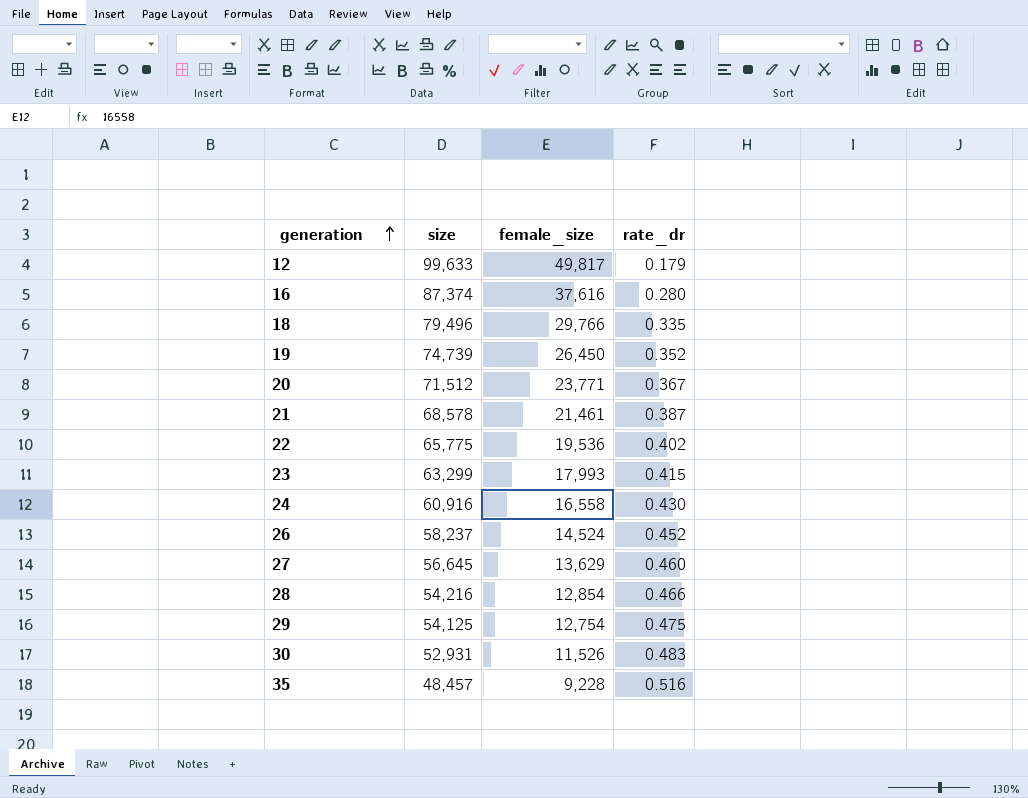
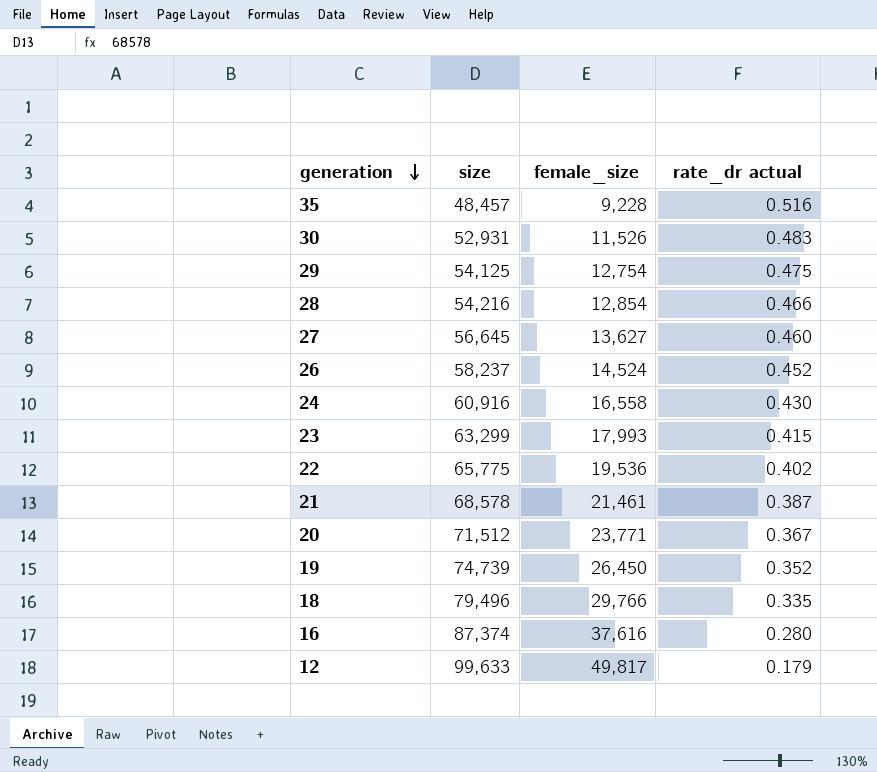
row order: generation ascending -> generation descending
column name: rate_dr -> rate_dr actual
27 | female_size: 13,629 -> 13,627

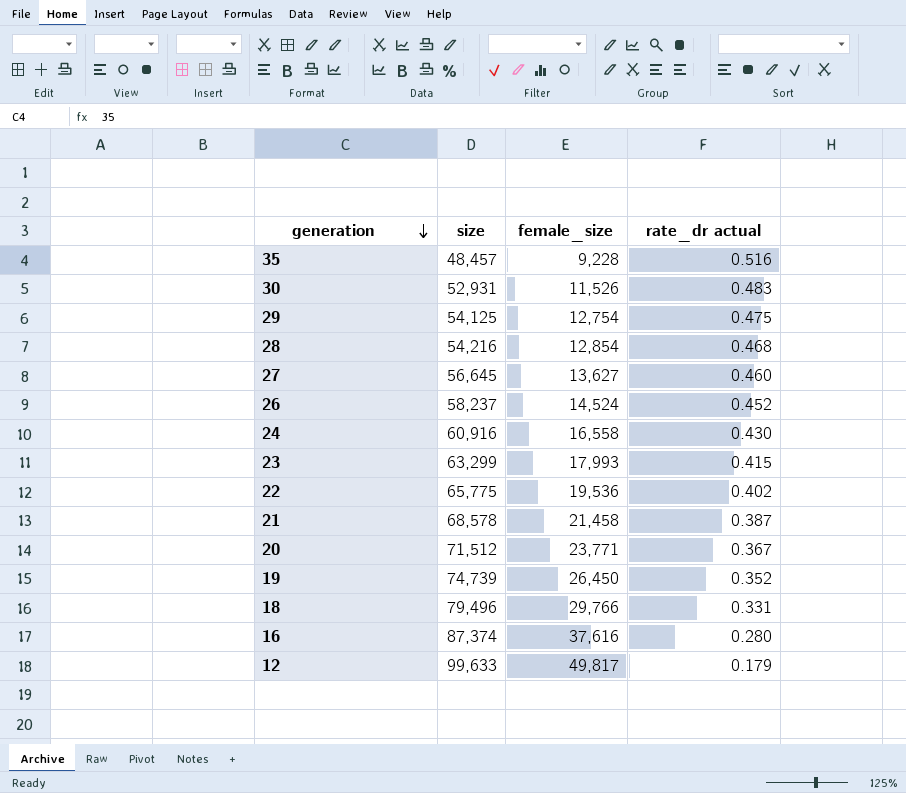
28 | rate_dr actual: 0.466 -> 0.468
21 | female_size: 21,461 -> 21,458
18 | rate_dr actual: 0.335 -> 0.331

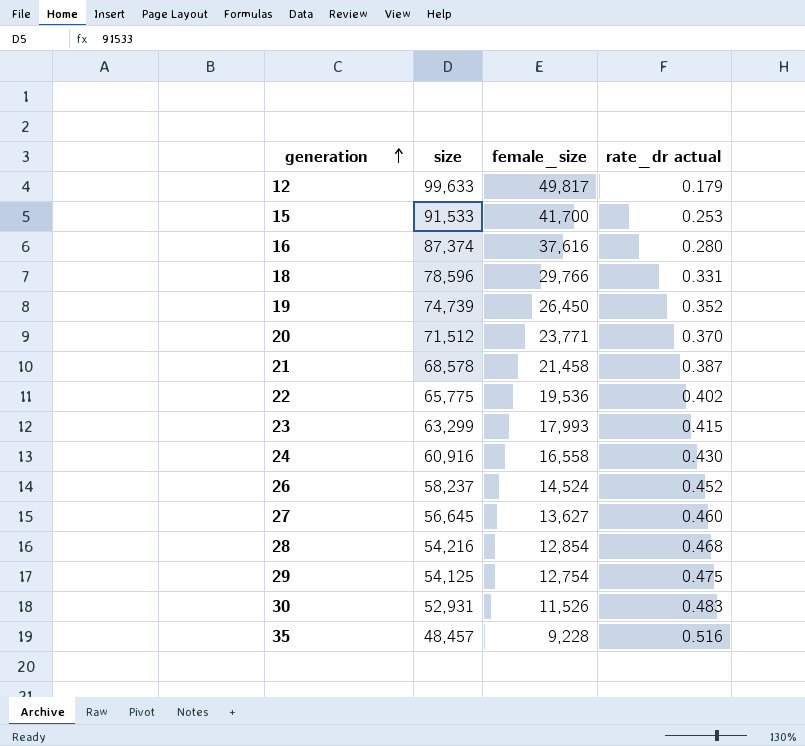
row order: generation descending -> generation ascending
row 15: none -> 91,533 | 41,700 | 0.253
18 | size: 79,496 -> 78,596
20 | rate_dr actual: 0.367 -> 0.370

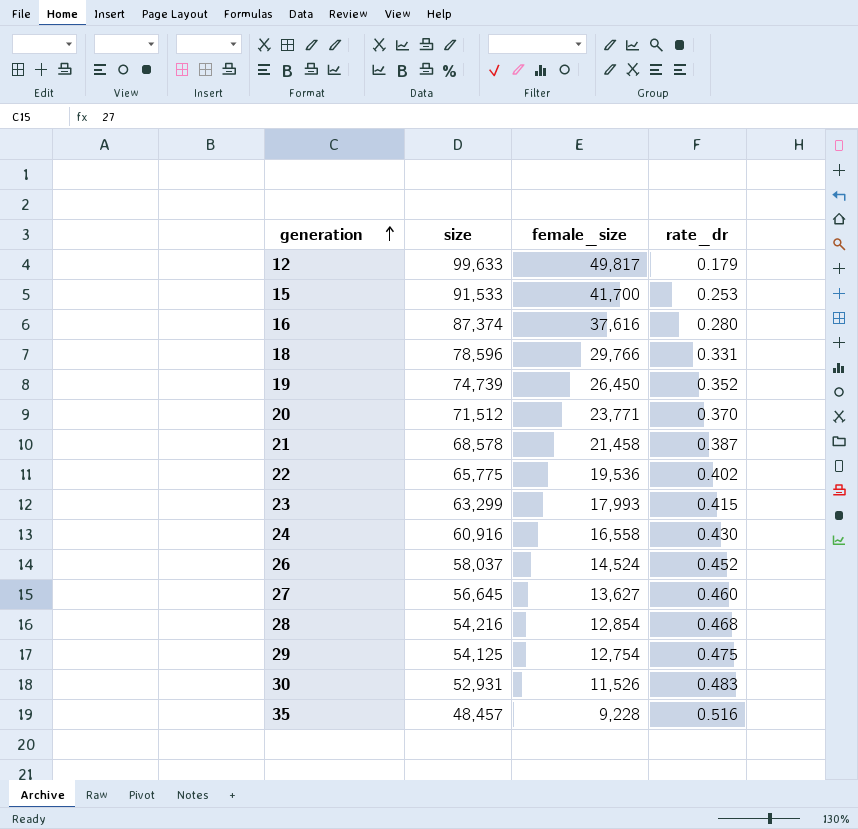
column name: rate_dr actual -> rate_dr
26 | size: 58,237 -> 58,037

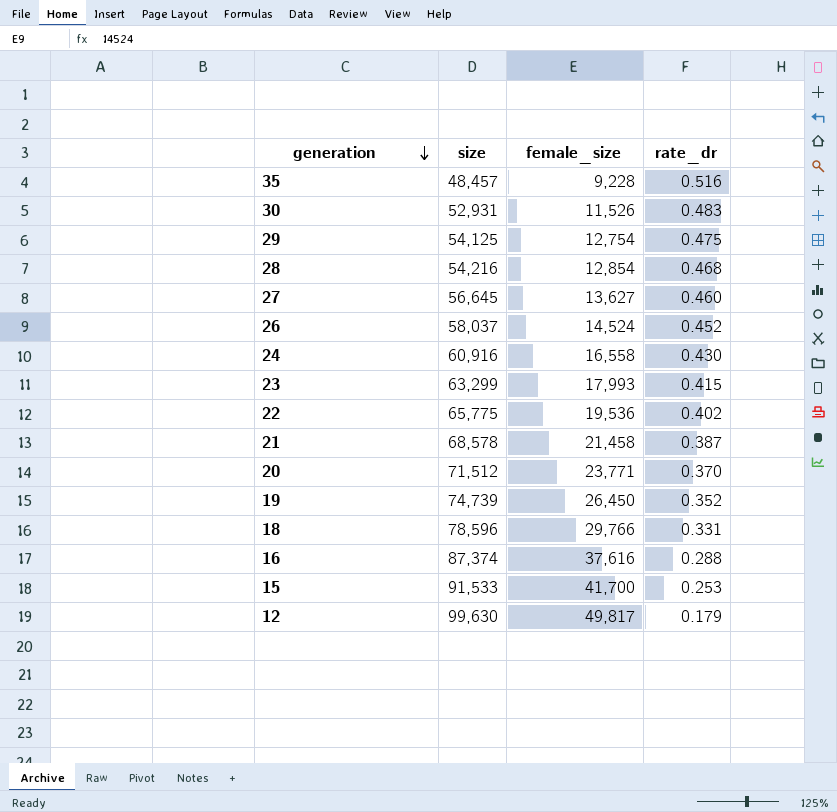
row order: generation ascending -> generation descending
16 | rate_dr: 0.280 -> 0.288
12 | size: 99,633 -> 99,630

